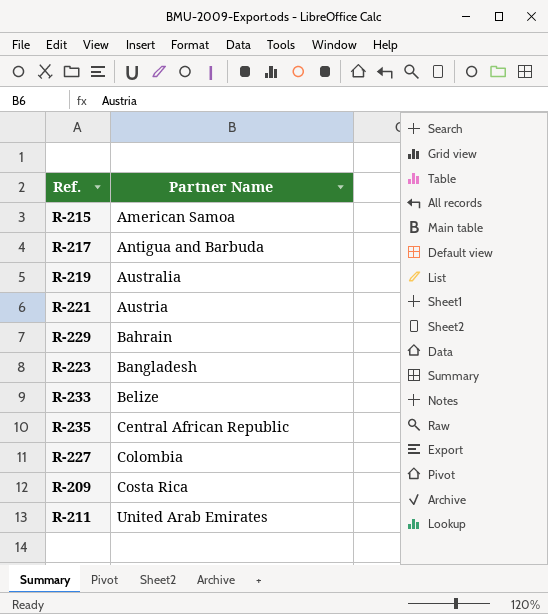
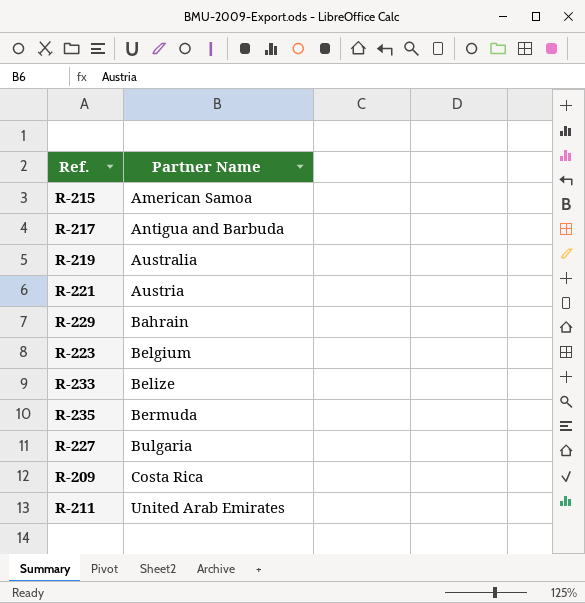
R-223 | Partner Name: Bangladesh -> Belgium
R-235 | Partner Name: Central African Republic -> Bermuda
R-227 | Partner Name: Colombia -> Bulgaria

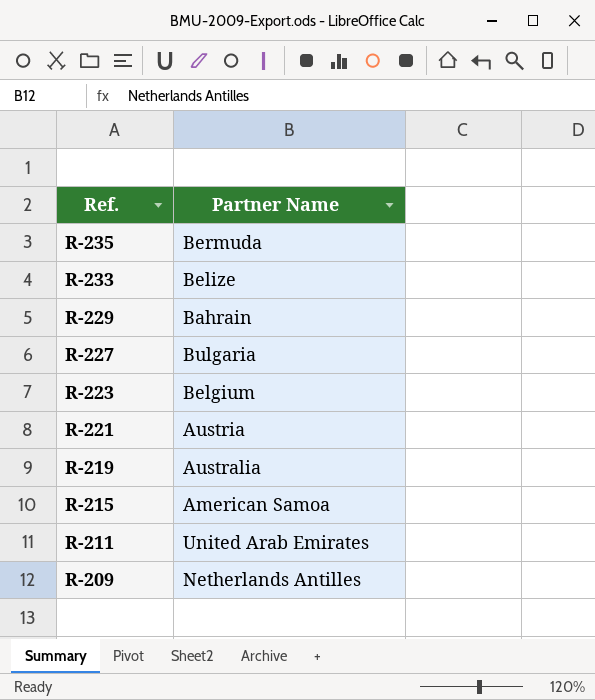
row order: Partner Name ascending -> Ref. descending
row R-217: Antigua and Barbuda -> none
R-209 | Partner Name: Costa Rica -> Netherlands Antilles

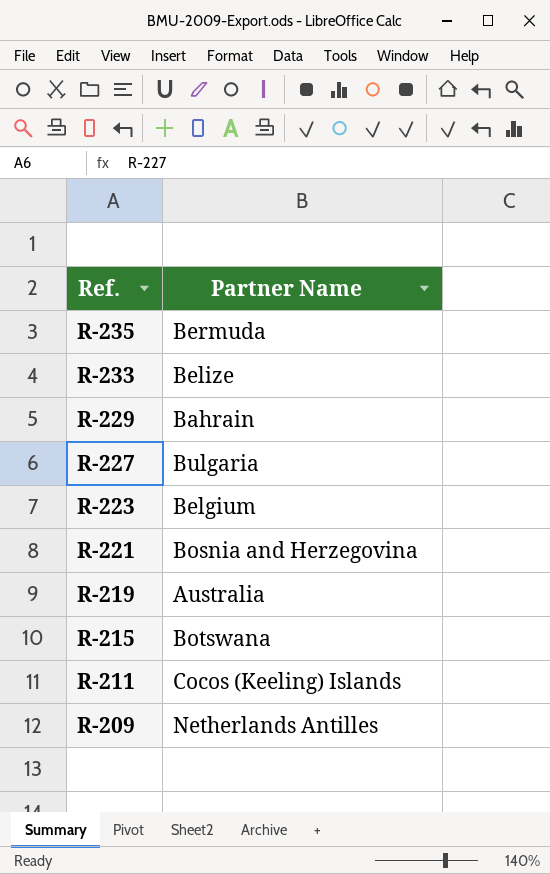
R-221 | Partner Name: Austria -> Bosnia and Herzegovina
R-215 | Partner Name: American Samoa -> Botswana
R-211 | Partner Name: United Arab Emirates -> Cocos (Keeling) Islands

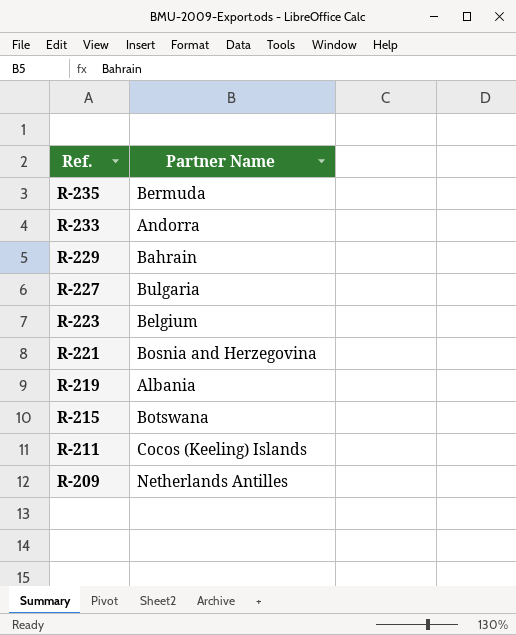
R-233 | Partner Name: Belize -> Andorra
R-219 | Partner Name: Australia -> Albania

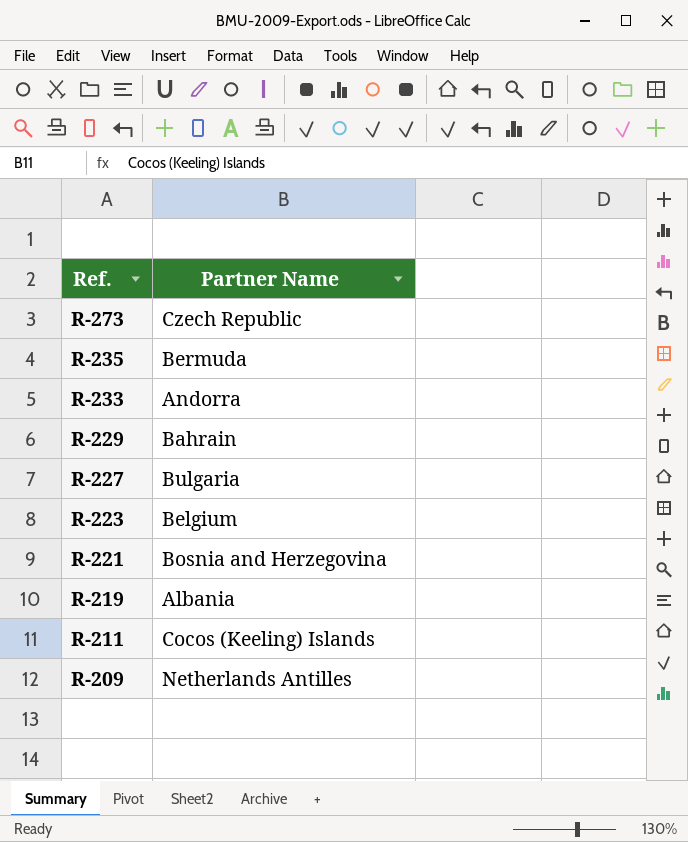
row R-215: Botswana -> none
row R-273: none -> Czech Republic

